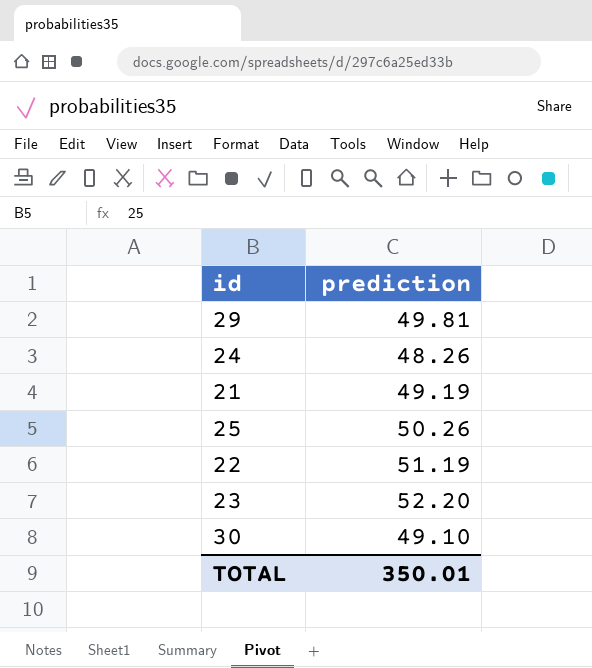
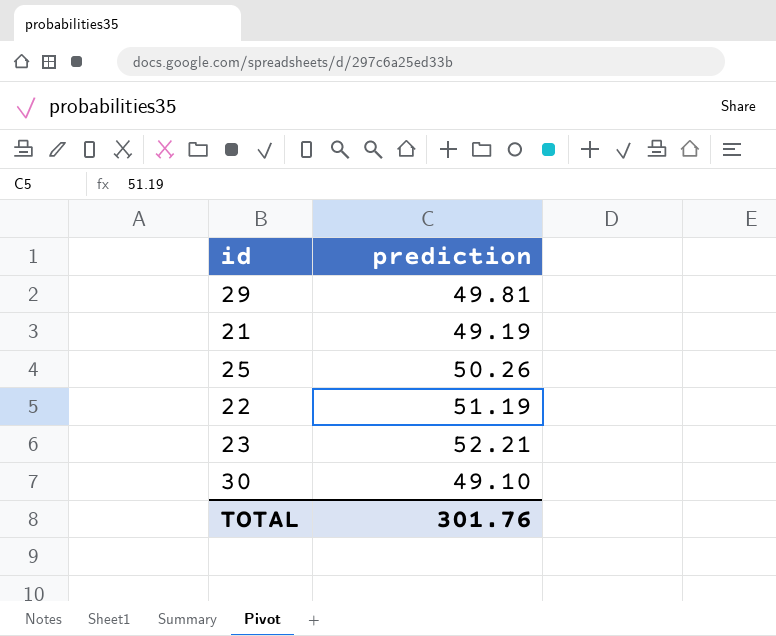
row 24: 48.26 -> none
23 | prediction: 52.20 -> 52.21
TOTAL | prediction: 350.01 -> 301.76

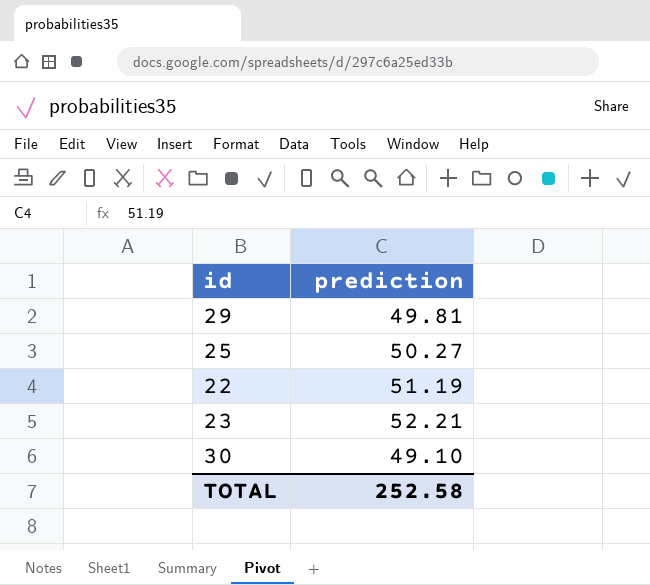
row 21: 49.19 -> none
25 | prediction: 50.26 -> 50.27
TOTAL | prediction: 301.76 -> 252.58

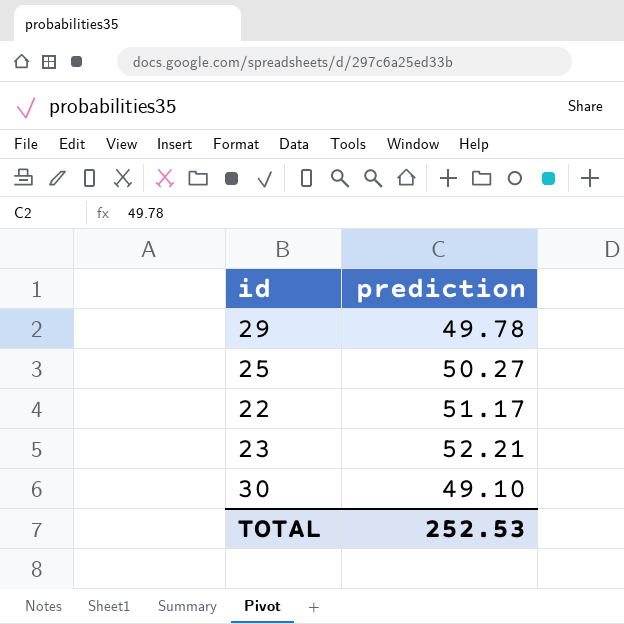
29 | prediction: 49.81 -> 49.78
22 | prediction: 51.19 -> 51.17
TOTAL | prediction: 252.58 -> 252.53

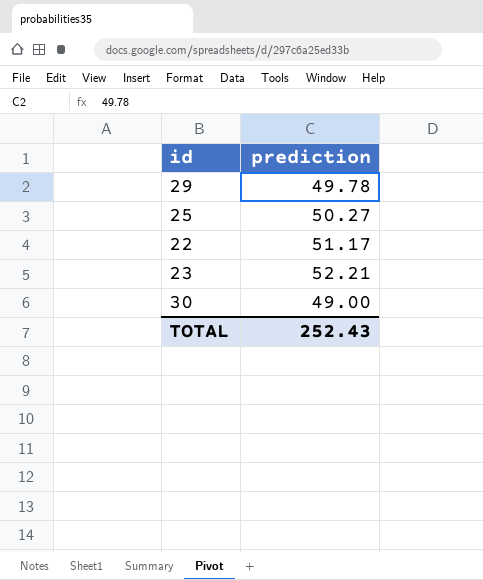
30 | prediction: 49.10 -> 49.00
TOTAL | prediction: 252.53 -> 252.43

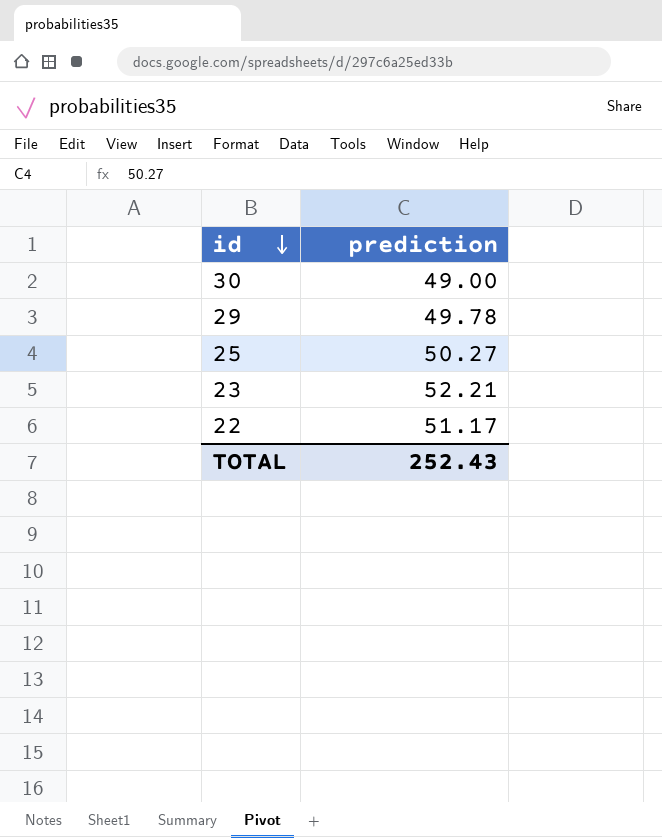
row order: none -> id descending

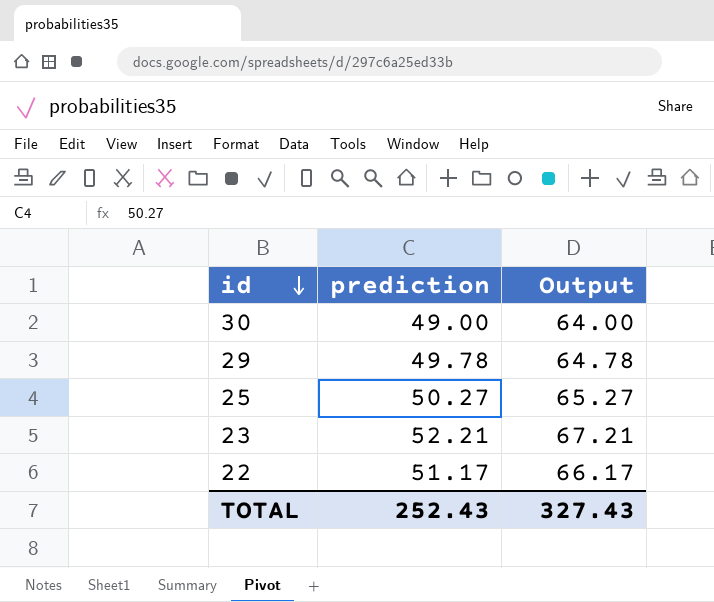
column Output | formula: none -> [prediction] + 15

